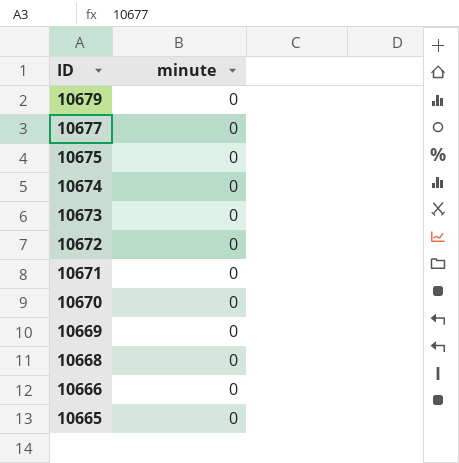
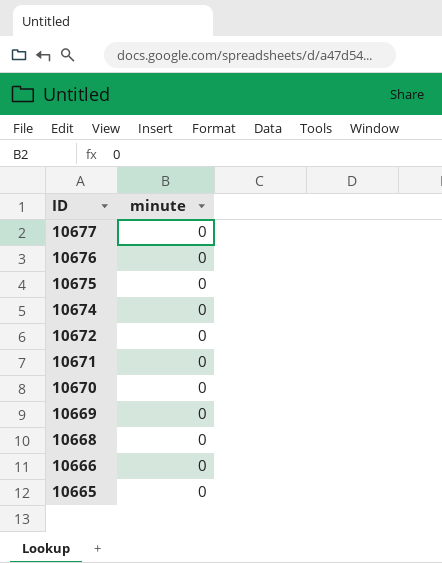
row 10679: 0 -> none
row 10673: 0 -> none
row 10676: none -> 0

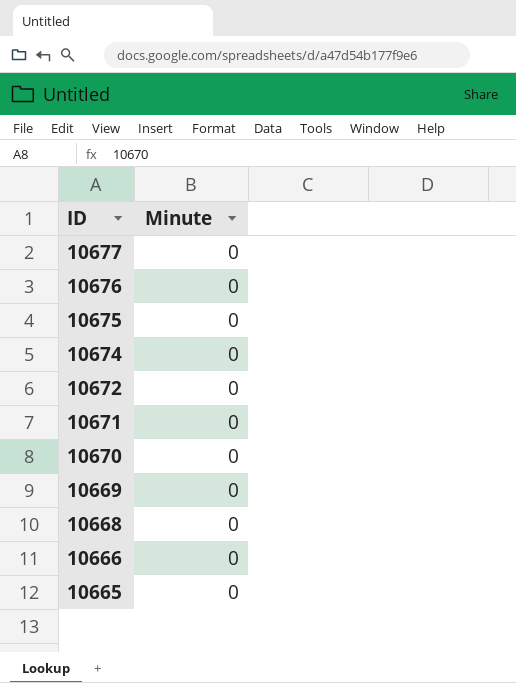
column name: minute -> Minute

